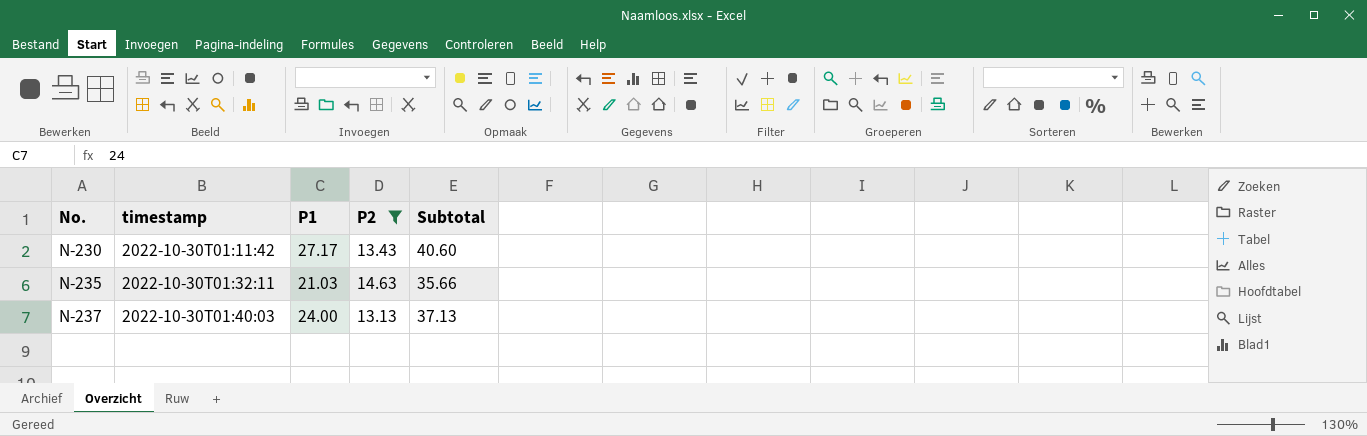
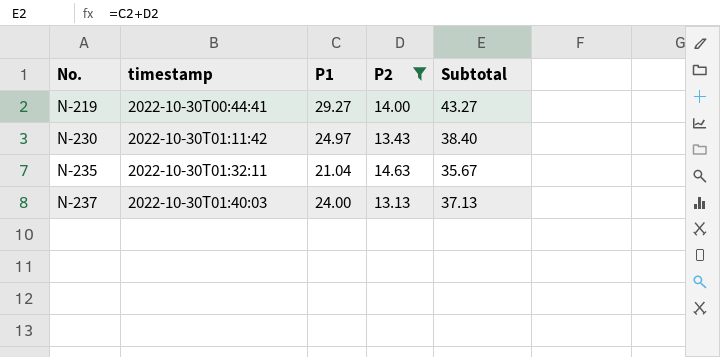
row N-219: none -> 2022-10-30T00:44:41 | 29.27 | 14.00 | 43.27
N-230 | P1: 27.17 -> 24.97
N-230 | Subtotal: 40.60 -> 38.40
N-235 | P1: 21.03 -> 21.04
N-235 | Subtotal: 35.66 -> 35.67

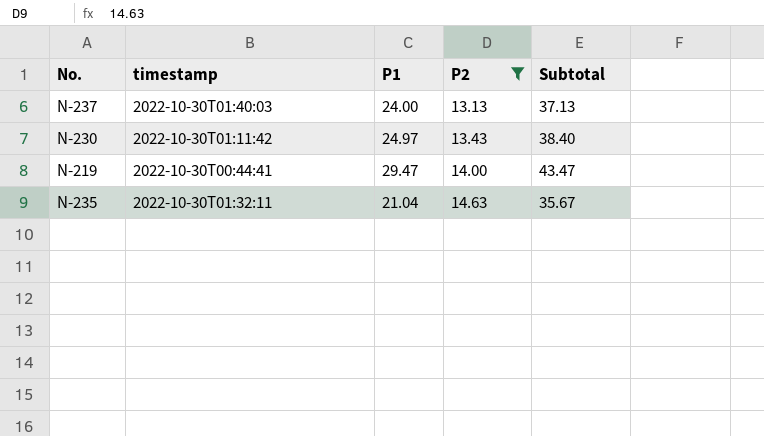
row order: No. ascending -> P2 ascending
N-219 | P1: 29.27 -> 29.47
N-219 | Subtotal: 43.27 -> 43.47

